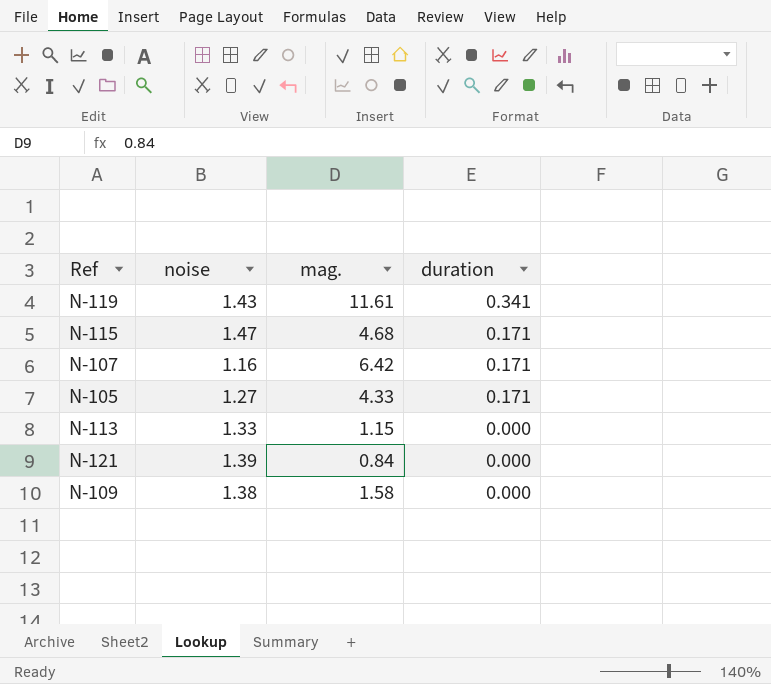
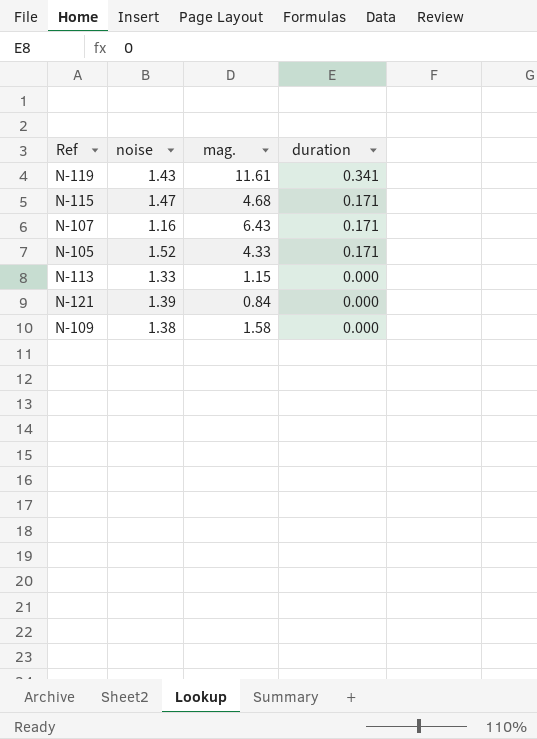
N-107 | mag.: 6.42 -> 6.43
N-105 | noise: 1.27 -> 1.52

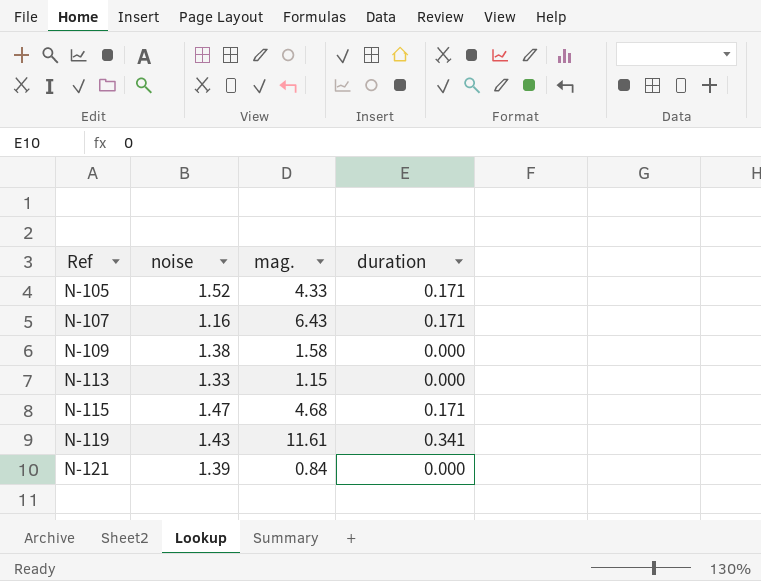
row order: duration descending -> Ref ascending

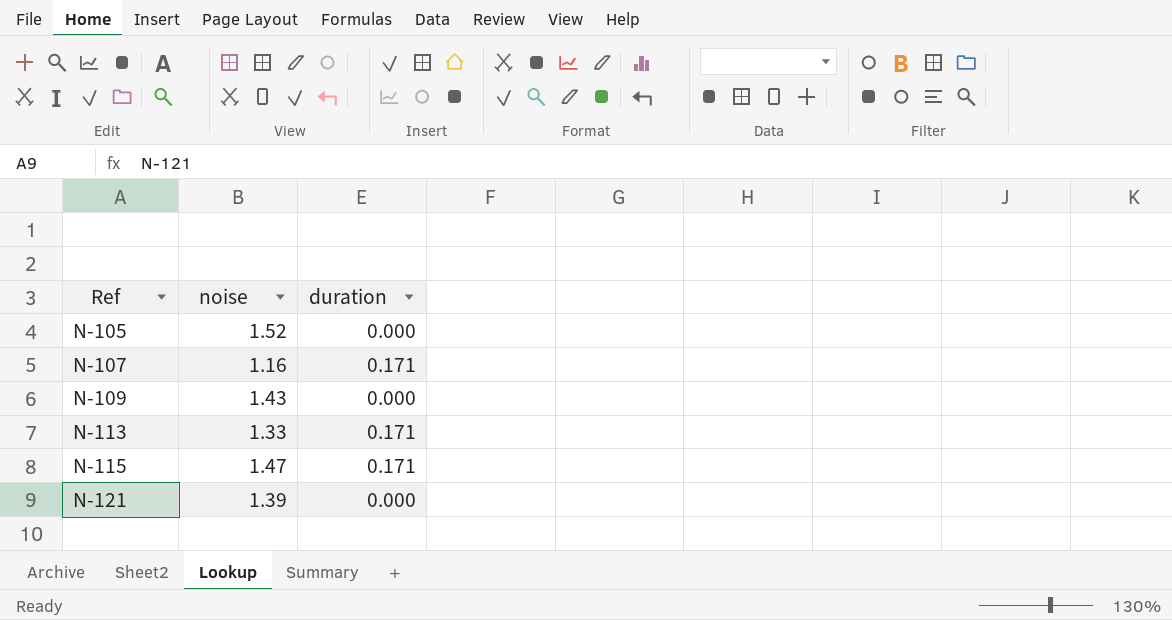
column mag. | position: 3 -> none
row N-119: 1.43 | 11.61 | 0.341 -> none
N-105 | duration: 0.171 -> 0.000
N-109 | noise: 1.38 -> 1.43
N-113 | duration: 0.000 -> 0.171

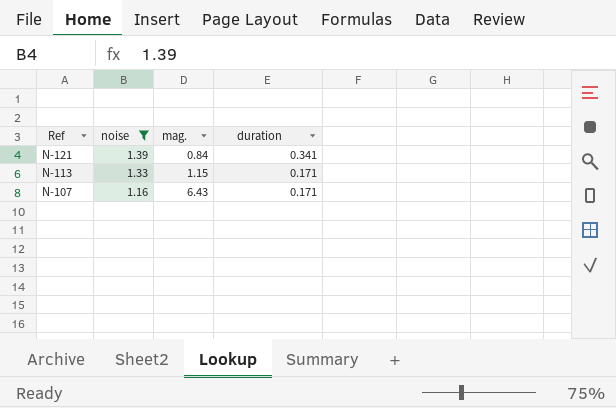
filter: none -> noise <= 1.39
row order: Ref ascending -> Ref descending
column mag. | position: none -> 3
N-121 | duration: 0.000 -> 0.341

